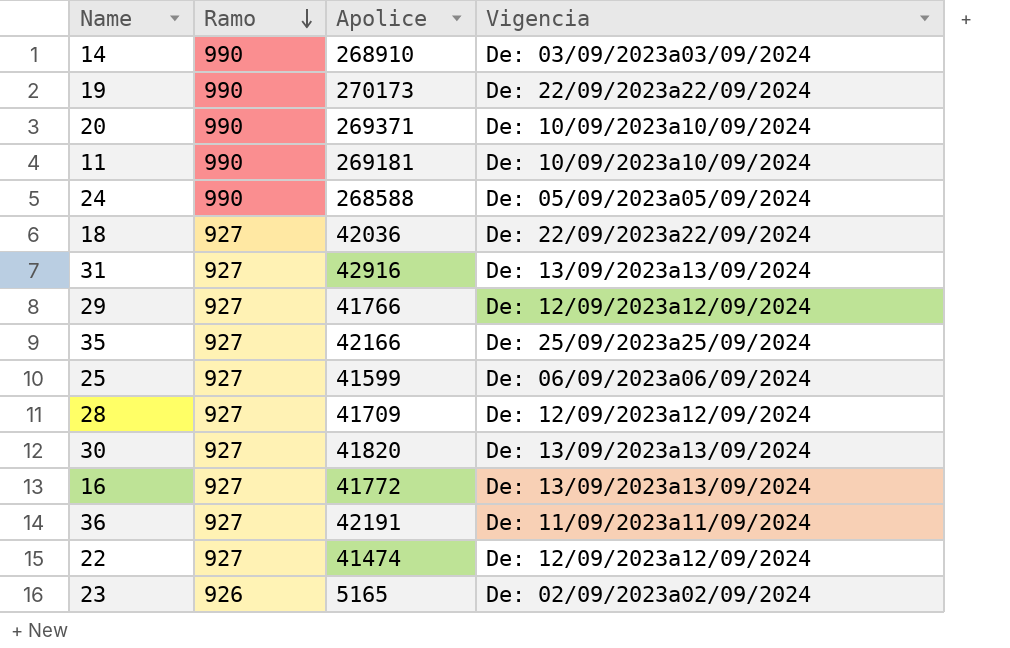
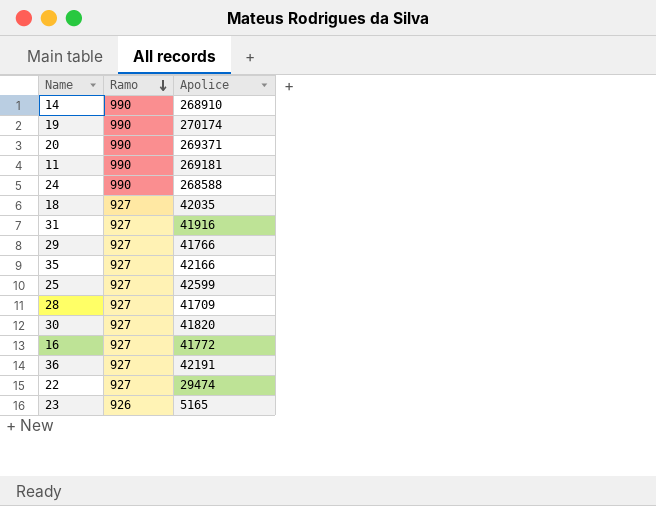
column Vigencia | position: 4 -> none
19 | Apolice: 270173 -> 270174
18 | Apolice: 42036 -> 42035
31 | Apolice: 42916 -> 41916
25 | Apolice: 41599 -> 42599
22 | Apolice: 41474 -> 29474

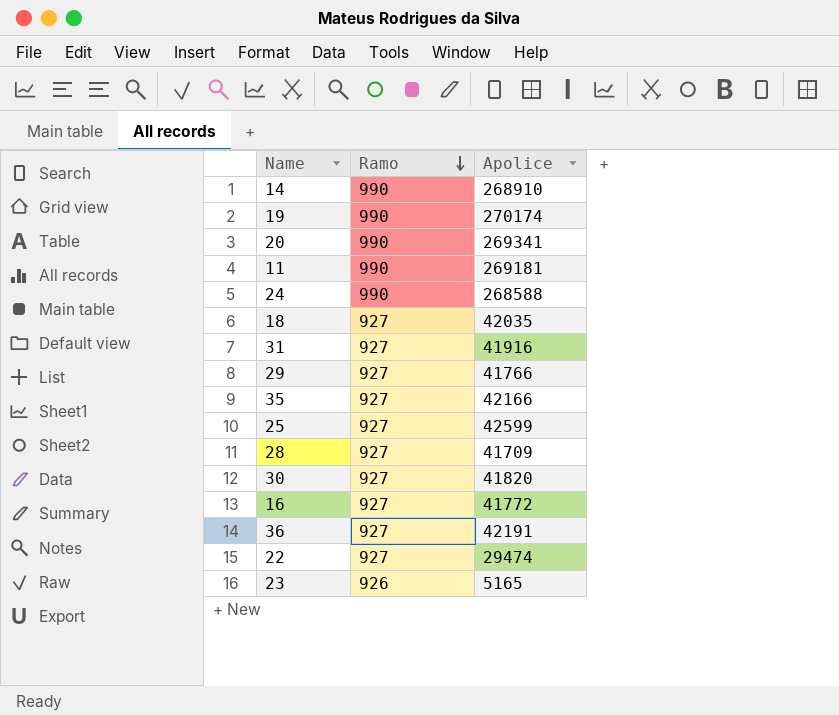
20 | Apolice: 269371 -> 269341

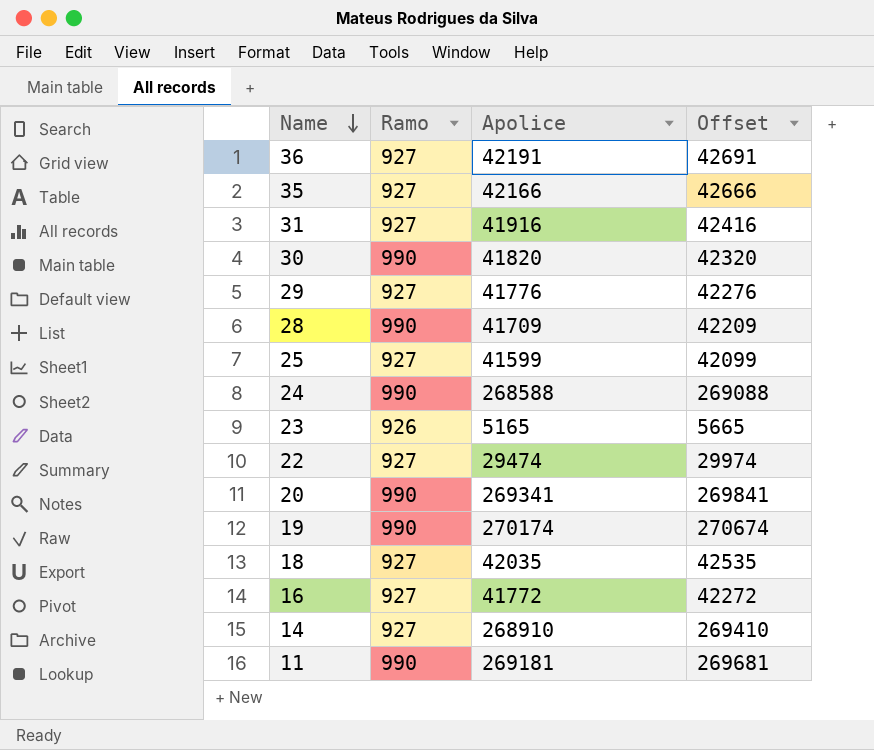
row order: Ramo descending -> Name descending
column Offset | formula: none -> [Apolice] + 500
30 | Ramo: 927 -> 990
29 | Apolice: 41766 -> 41776
28 | Ramo: 927 -> 990
25 | Apolice: 42599 -> 41599
14 | Ramo: 990 -> 927

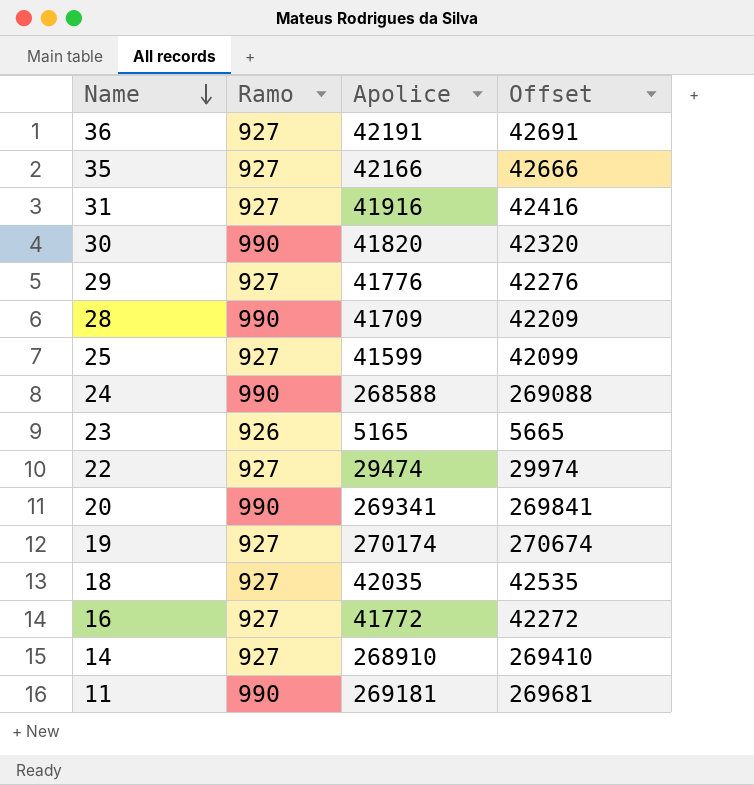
19 | Ramo: 990 -> 927

